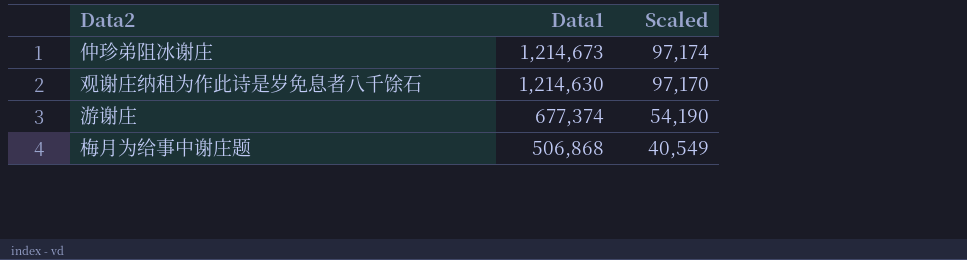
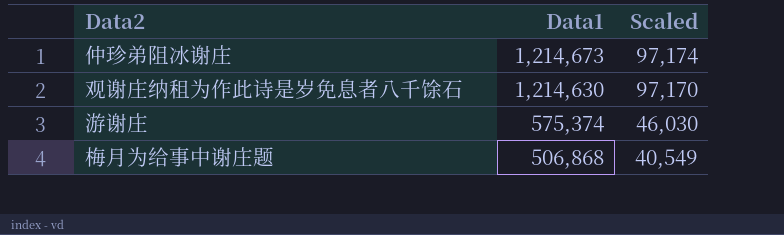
游谢庄 | Data1: 677,374 -> 575,374
游谢庄 | Scaled: 54,190 -> 46,030

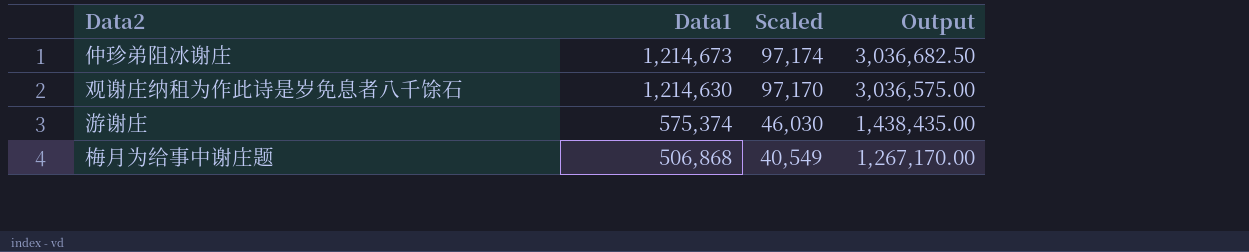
column Output | formula: none -> [Data1] * 2.5

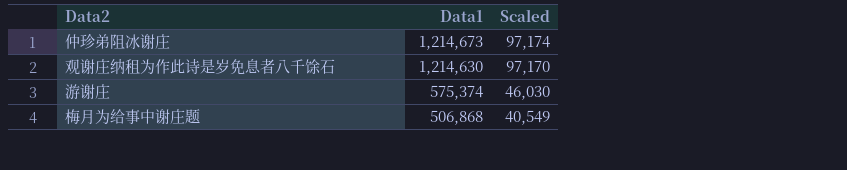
column Output | formula: [Data1] * 2.5 -> none

